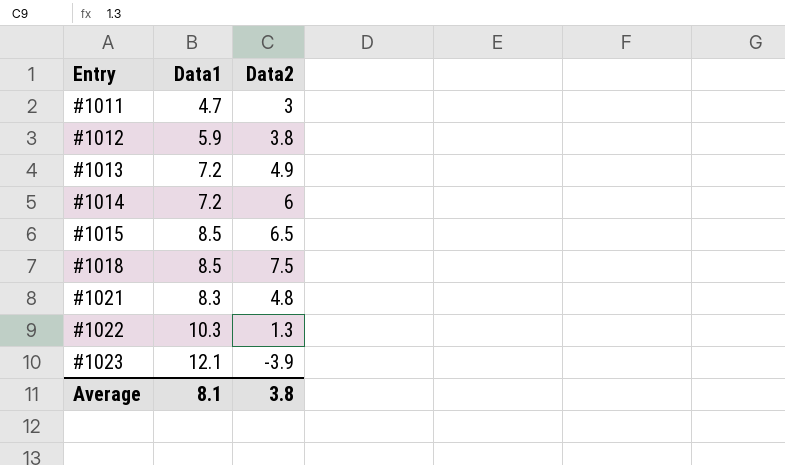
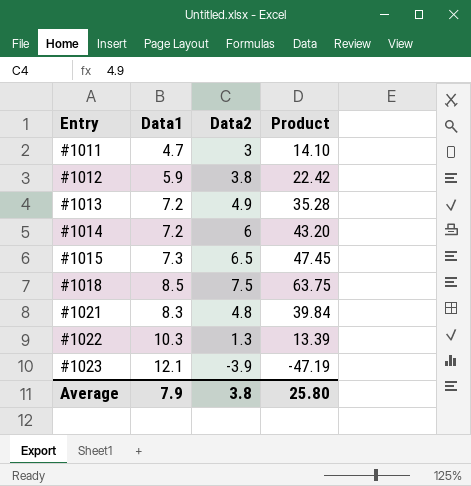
column Product | formula: none -> [Data1] * [Data2]
#1015 | Data1: 8.5 -> 7.3
Average | Data1: 8.1 -> 7.9

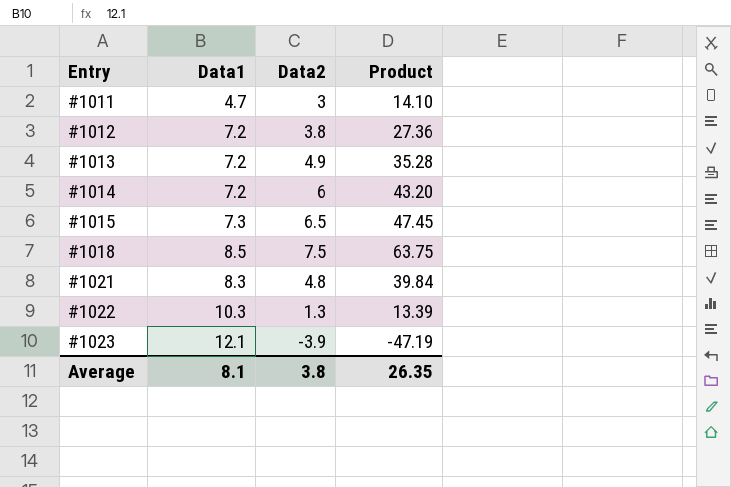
#1012 | Data1: 5.9 -> 7.2
#1012 | Product: 22.42 -> 27.36
Average | Data1: 7.9 -> 8.1
Average | Product: 25.80 -> 26.35

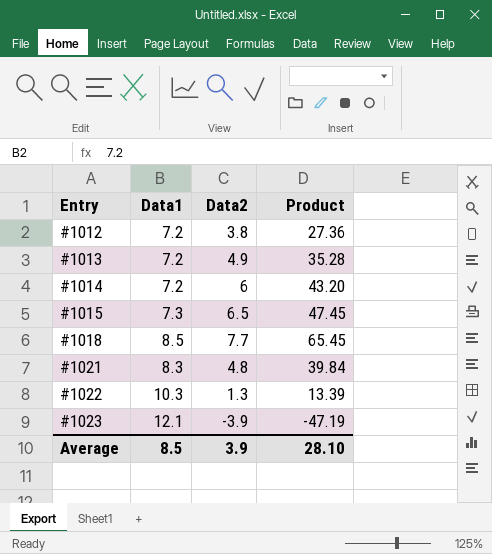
row #1011: 4.7 | 3 | 14.10 -> none
#1018 | Data2: 7.5 -> 7.7
#1018 | Product: 63.75 -> 65.45
Average | Data1: 8.1 -> 8.5
Average | Data2: 3.8 -> 3.9
Average | Product: 26.35 -> 28.10

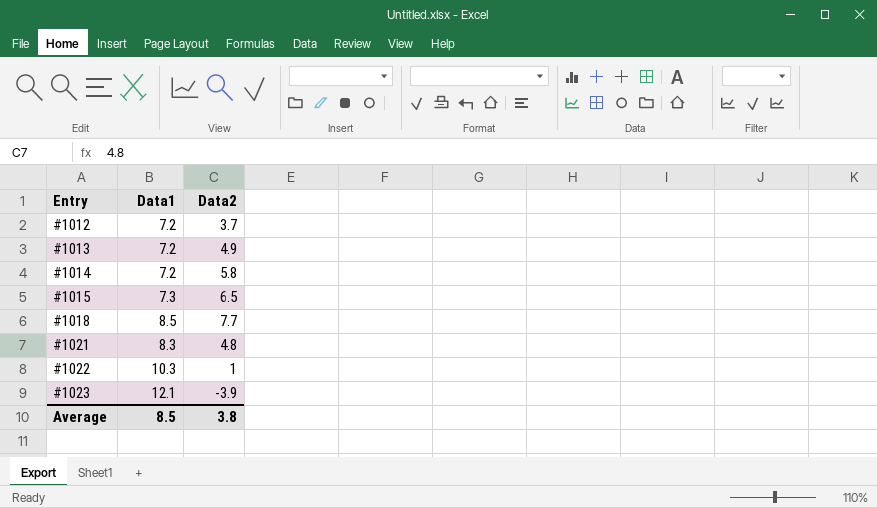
column Product | formula: [Data1] * [Data2] -> none
#1012 | Data2: 3.8 -> 3.7
#1014 | Data2: 6 -> 5.8
#1022 | Data2: 1.3 -> 1
Average | Data2: 3.9 -> 3.8

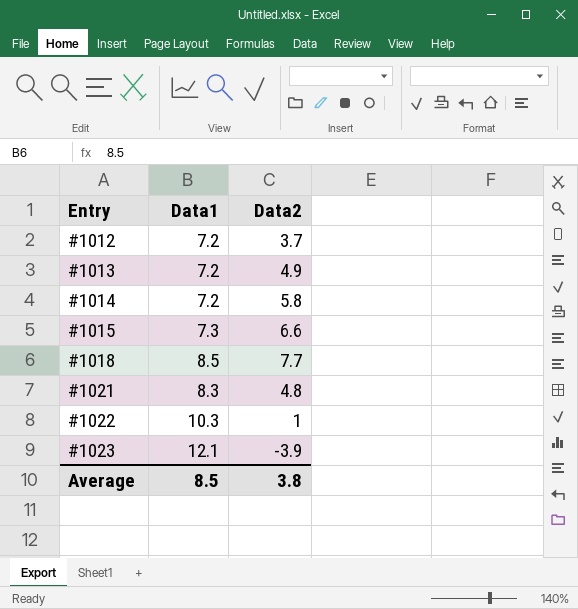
#1015 | Data2: 6.5 -> 6.6

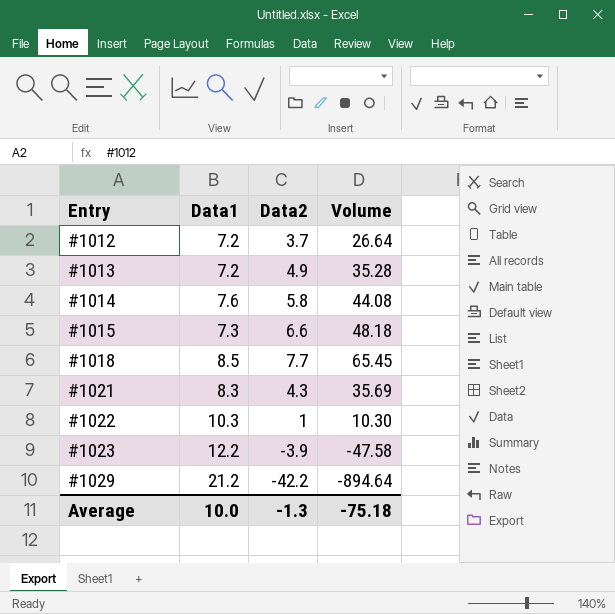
column Volume | formula: none -> [Data1] * [Data2]
#1014 | Data1: 7.2 -> 7.6
#1021 | Data2: 4.8 -> 4.3
#1023 | Data1: 12.1 -> 12.2
row #1029: none -> 21.2 | -42.2 | -894.64
Average | Data1: 8.5 -> 10.0
Average | Data2: 3.8 -> -1.3

